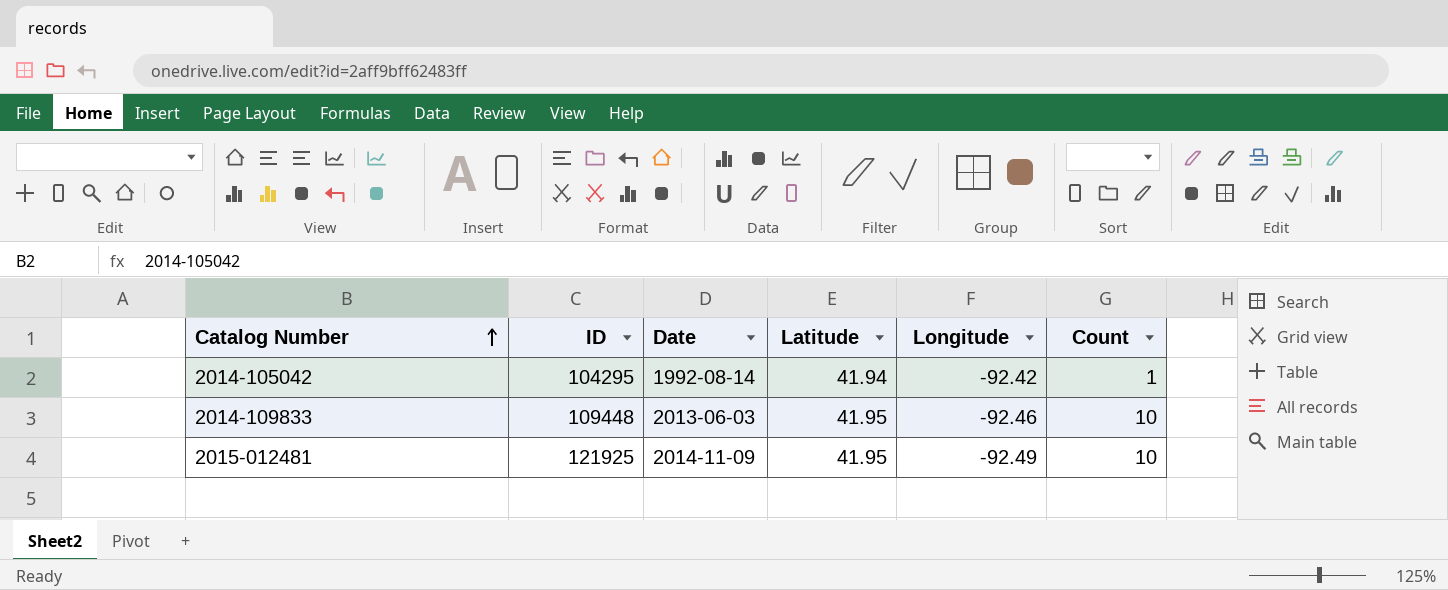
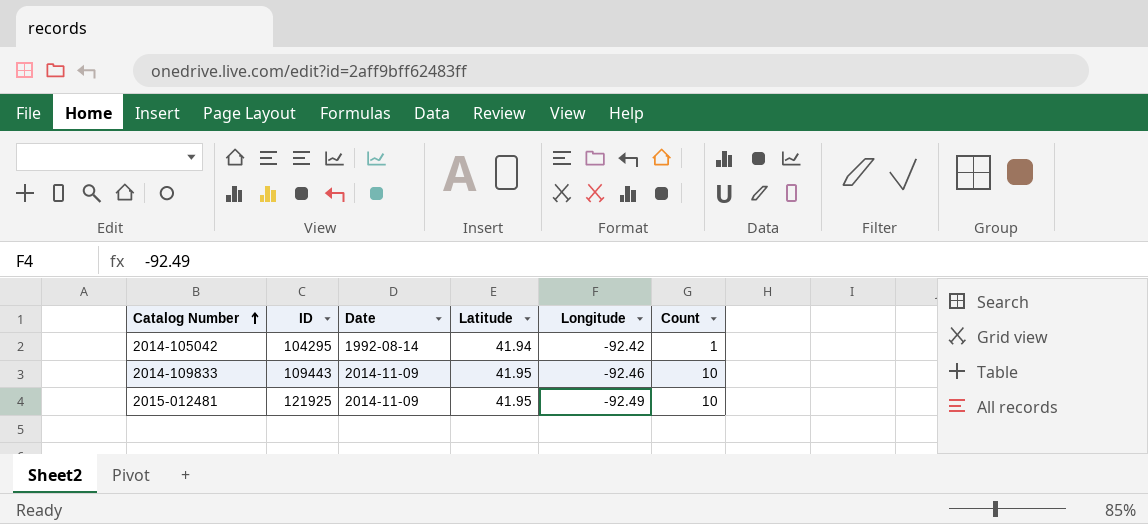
2014-109833 | ID: 109448 -> 109443
2014-109833 | Date: 2013-06-03 -> 2014-11-09

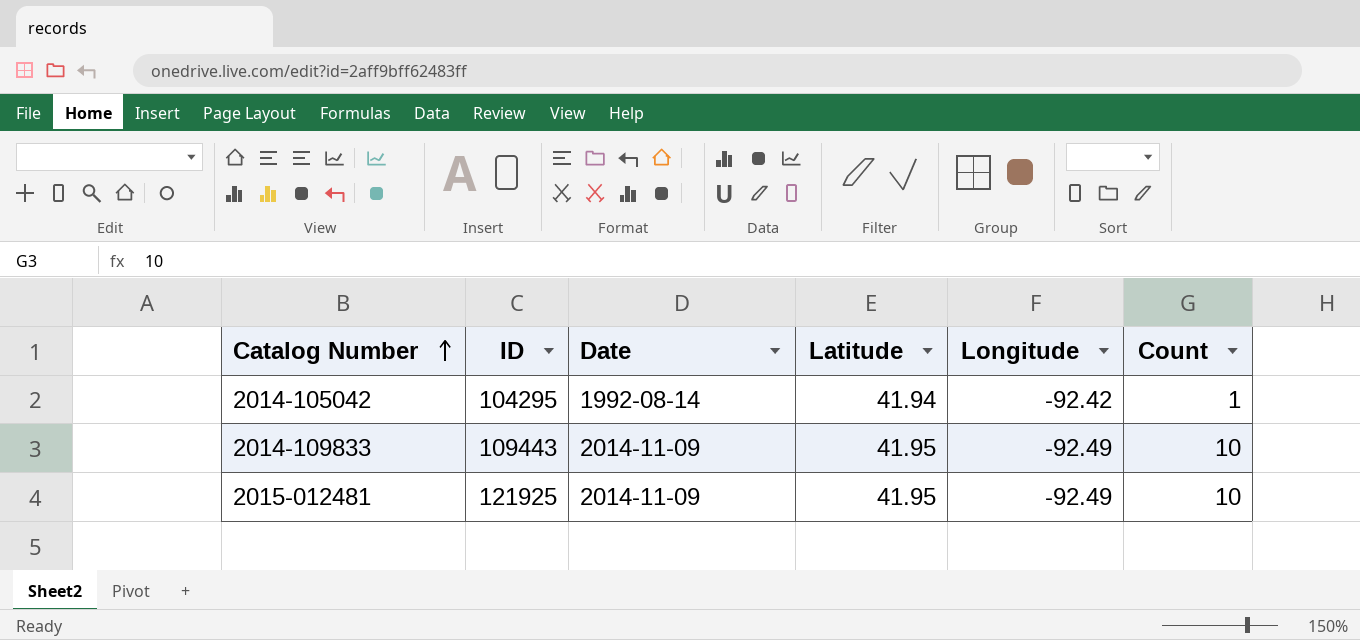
2014-109833 | Longitude: -92.46 -> -92.49

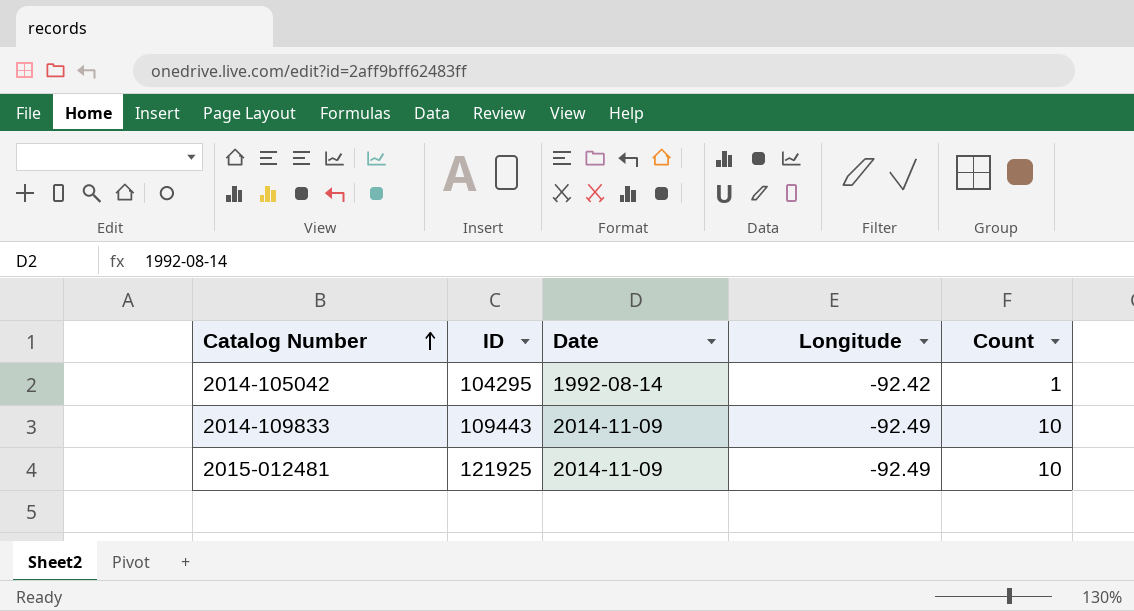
column Latitude | position: 4 -> none

